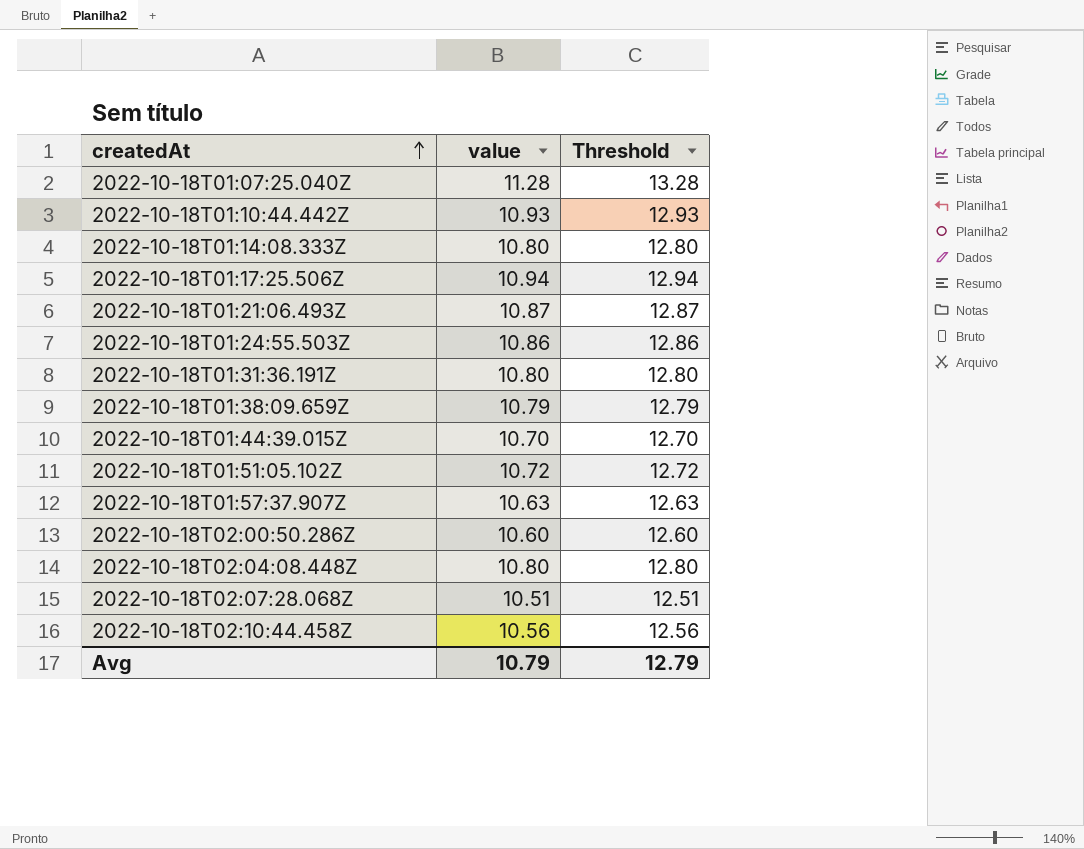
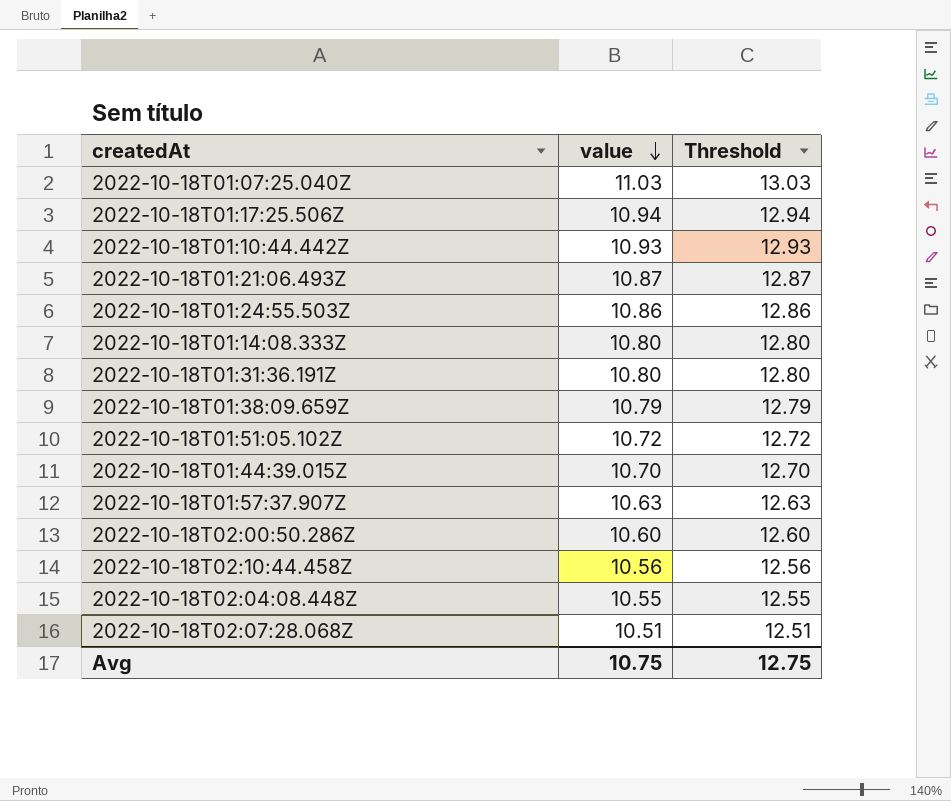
row order: createdAt ascending -> value descending
2022-10-18T01:07:25.040Z | value: 11.28 -> 11.03
2022-10-18T01:07:25.040Z | Threshold: 13.28 -> 13.03
2022-10-18T02:04:08.448Z | value: 10.80 -> 10.55
2022-10-18T02:04:08.448Z | Threshold: 12.80 -> 12.55
Avg | value: 10.79 -> 10.75
Avg | Threshold: 12.79 -> 12.75

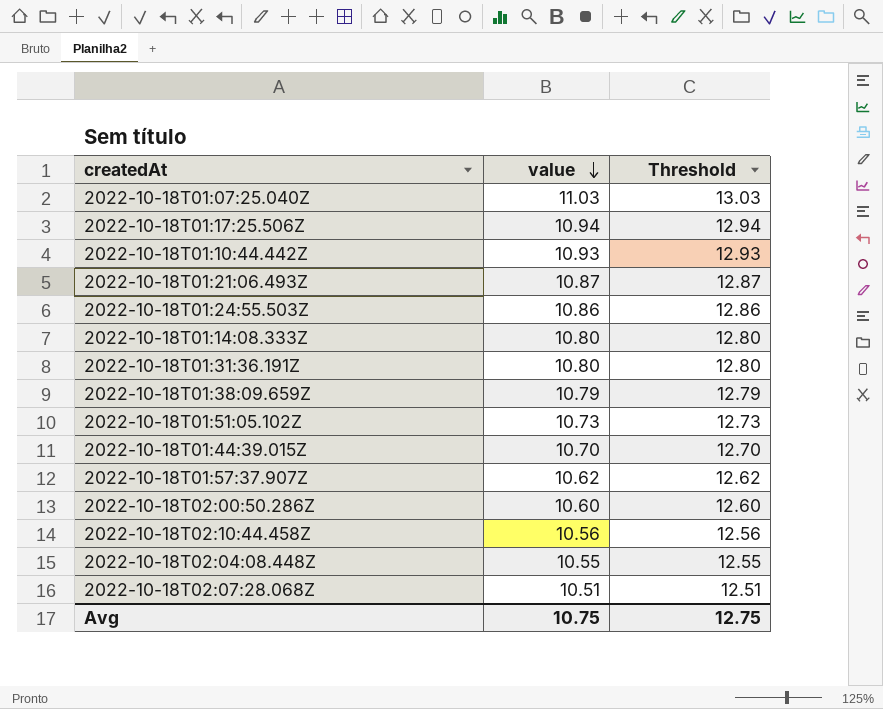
2022-10-18T01:51:05.102Z | value: 10.72 -> 10.73
2022-10-18T01:51:05.102Z | Threshold: 12.72 -> 12.73
2022-10-18T01:57:37.907Z | value: 10.63 -> 10.62
2022-10-18T01:57:37.907Z | Threshold: 12.63 -> 12.62

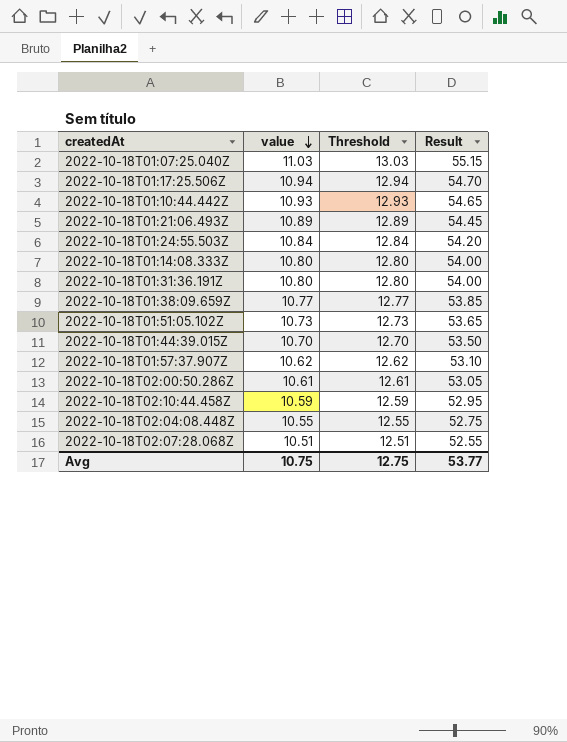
column Result | formula: none -> [value] * 5
2022-10-18T01:21:06.493Z | value: 10.87 -> 10.89
2022-10-18T01:21:06.493Z | Threshold: 12.87 -> 12.89
2022-10-18T01:24:55.503Z | value: 10.86 -> 10.84
2022-10-18T01:24:55.503Z | Threshold: 12.86 -> 12.84
2022-10-18T01:38:09.659Z | value: 10.79 -> 10.77
2022-10-18T01:38:09.659Z | Threshold: 12.79 -> 12.77
2022-10-18T02:00:50.286Z | value: 10.60 -> 10.61
2022-10-18T02:00:50.286Z | Threshold: 12.60 -> 12.61
2022-10-18T02:10:44.458Z | value: 10.56 -> 10.59
2022-10-18T02:10:44.458Z | Threshold: 12.56 -> 12.59

